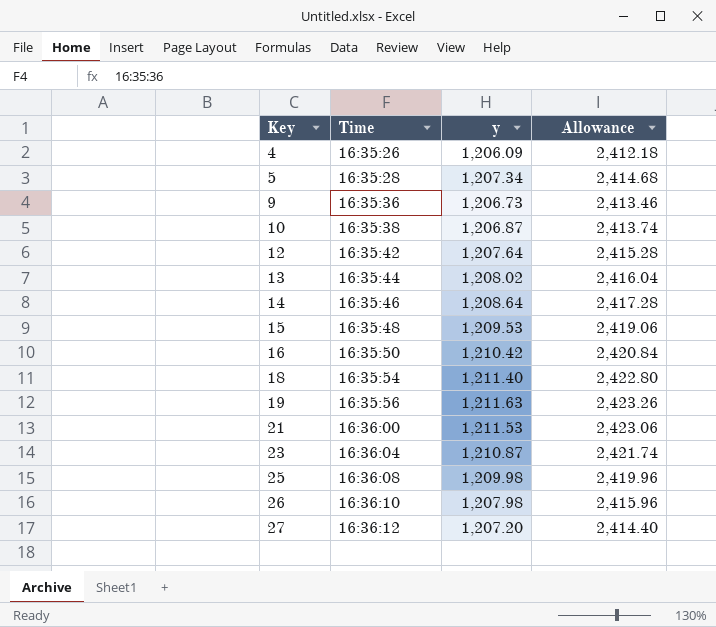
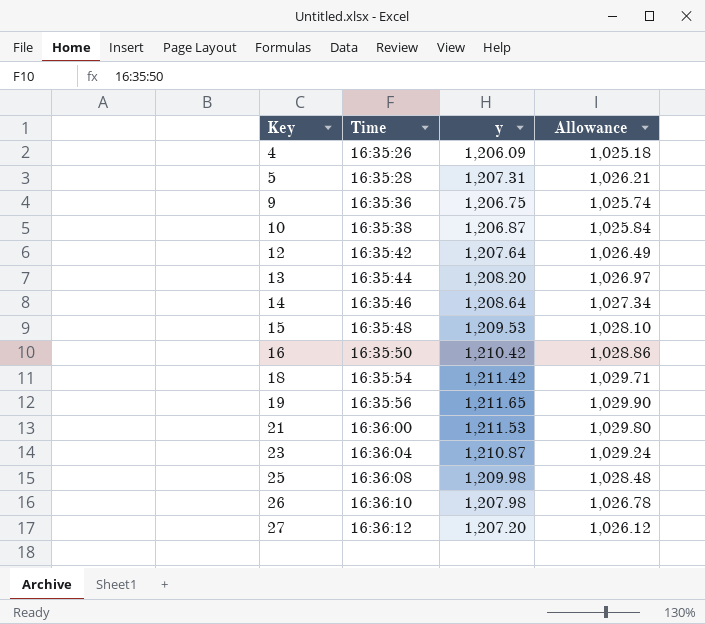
column Allowance | formula: [y] * 2 -> [y] * 0.85
5 | y: 1,207.34 -> 1,207.31
9 | y: 1,206.73 -> 1,206.75
13 | y: 1,208.02 -> 1,208.20
18 | y: 1,211.40 -> 1,211.42
19 | y: 1,211.63 -> 1,211.65

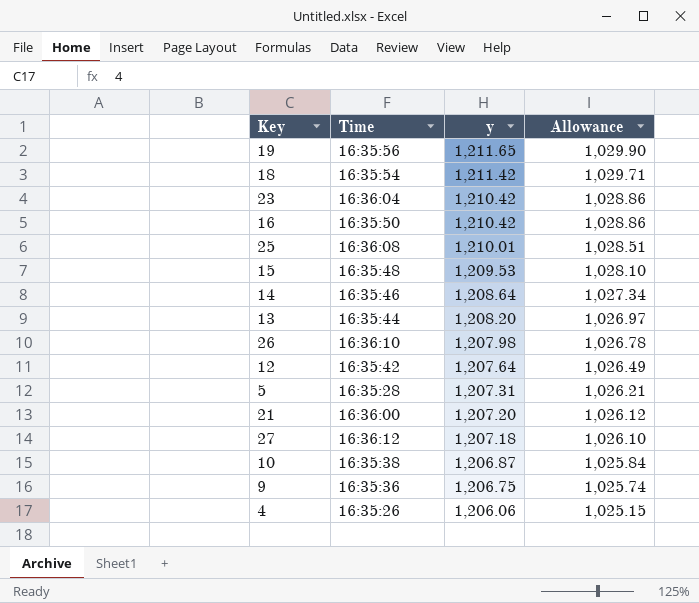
row order: Key ascending -> y descending
23 | y: 1,210.87 -> 1,210.42
23 | Allowance: 1,029.24 -> 1,028.86
25 | y: 1,209.98 -> 1,210.01
25 | Allowance: 1,028.48 -> 1,028.51
21 | y: 1,211.53 -> 1,207.20
21 | Allowance: 1,029.80 -> 1,026.12
27 | y: 1,207.20 -> 1,207.18
27 | Allowance: 1,026.12 -> 1,026.10
4 | y: 1,206.09 -> 1,206.06
4 | Allowance: 1,025.18 -> 1,025.15

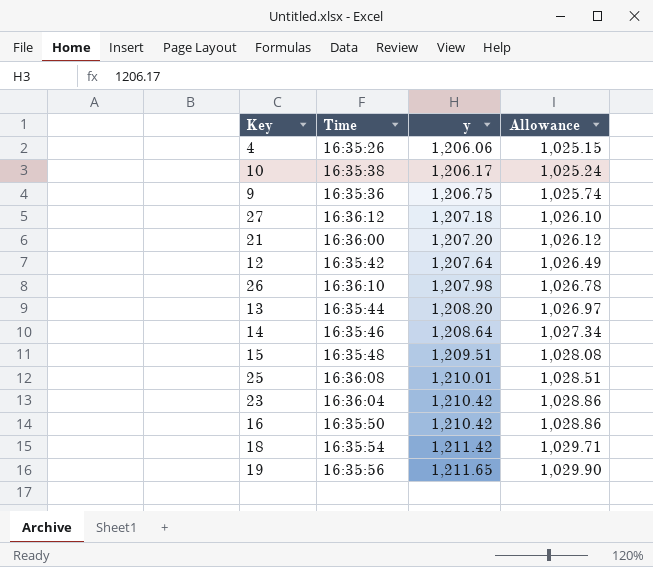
row order: y descending -> y ascending
row 5: 16:35:28 | 1,207.31 | 1,026.21 -> none
10 | y: 1,206.87 -> 1,206.17
10 | Allowance: 1,025.84 -> 1,025.24
15 | y: 1,209.53 -> 1,209.51
15 | Allowance: 1,028.10 -> 1,028.08

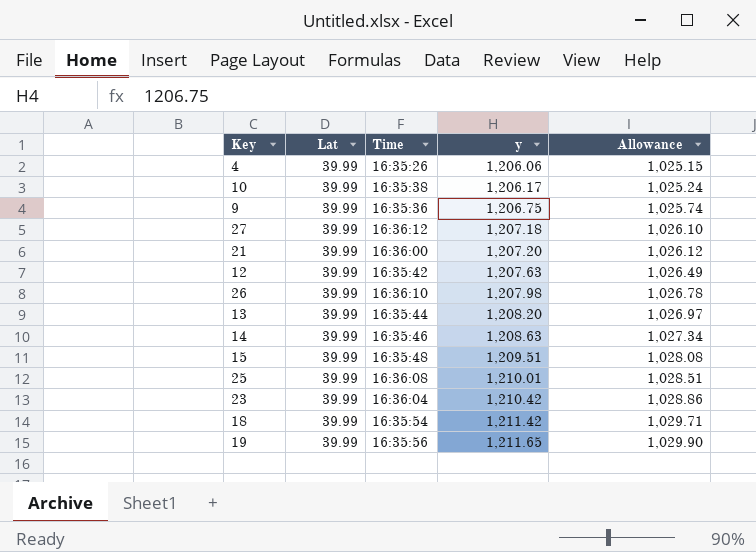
column Lat | position: none -> 2
row 16: 16:35:50 | 1,210.42 | 1,028.86 -> none
12 | y: 1,207.64 -> 1,207.63
14 | y: 1,208.64 -> 1,208.63

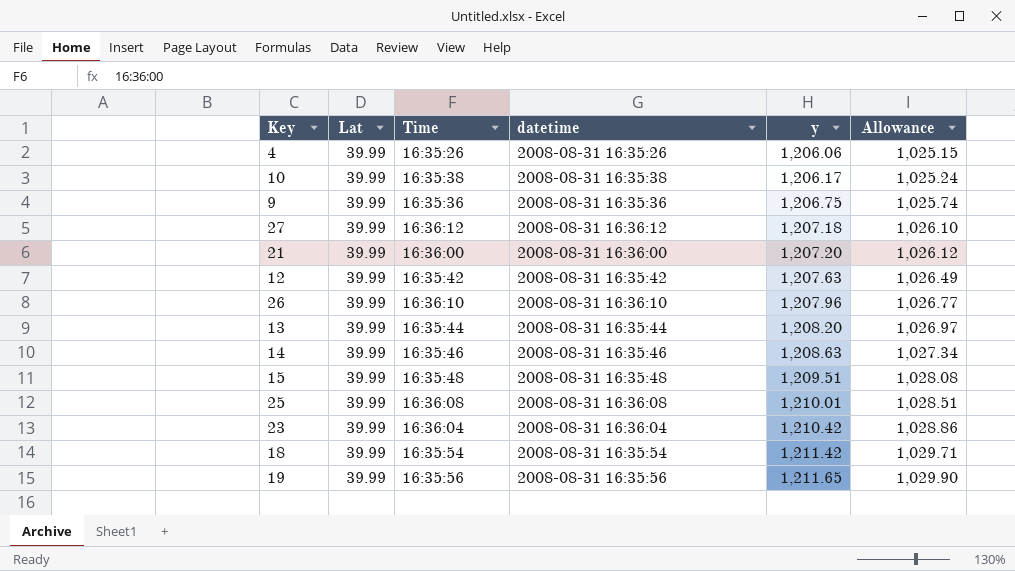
column datetime | position: none -> 4
26 | y: 1,207.98 -> 1,207.96
26 | Allowance: 1,026.78 -> 1,026.77

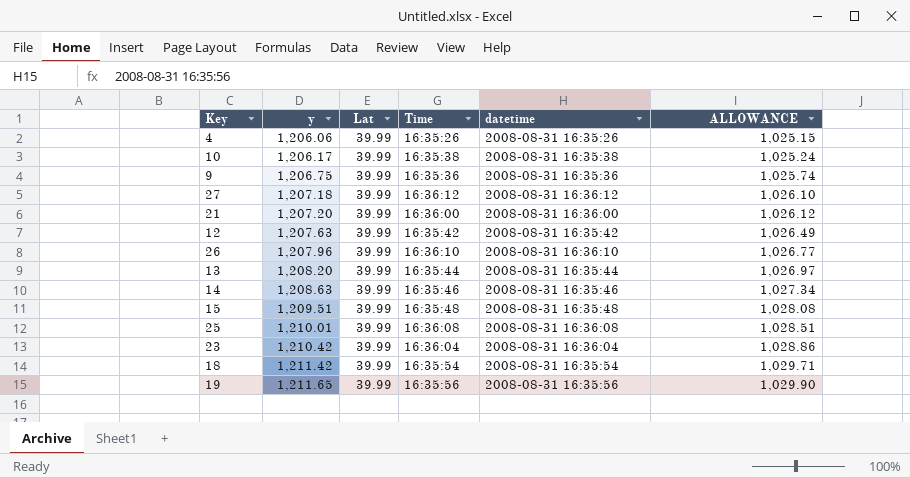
column y | position: 5 -> 2
column name: Allowance -> ALLOWANCE

